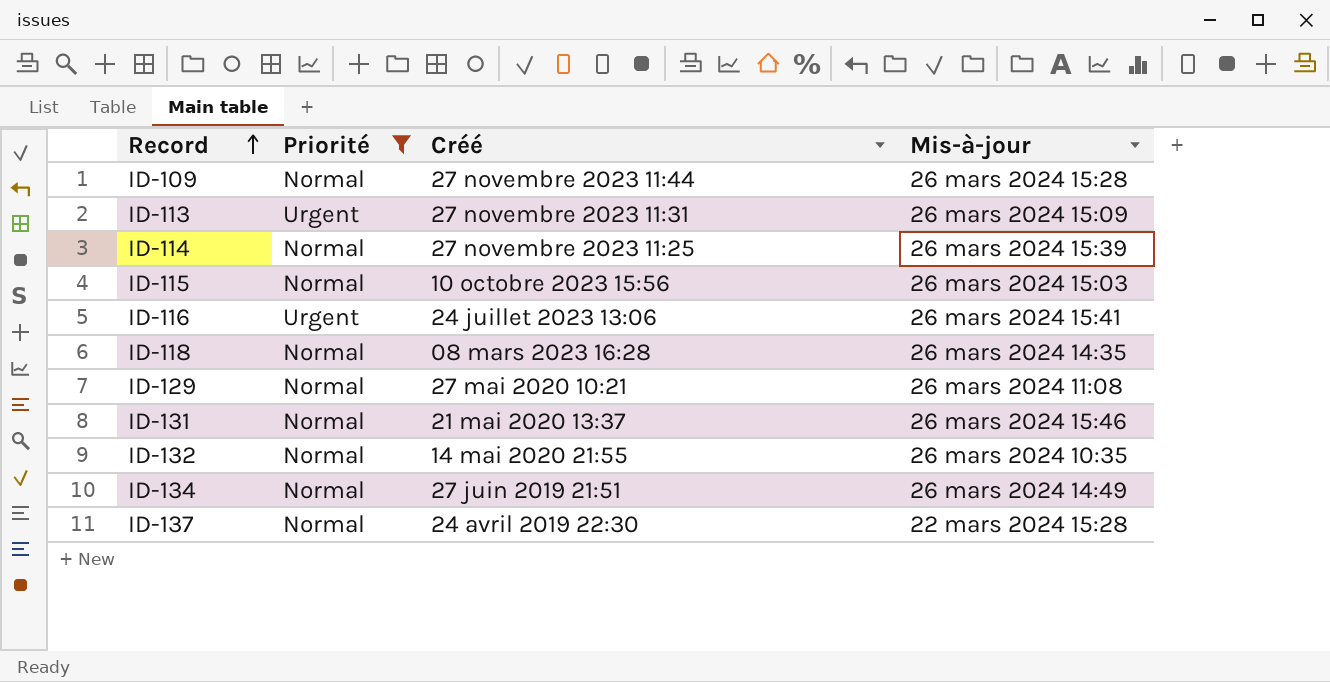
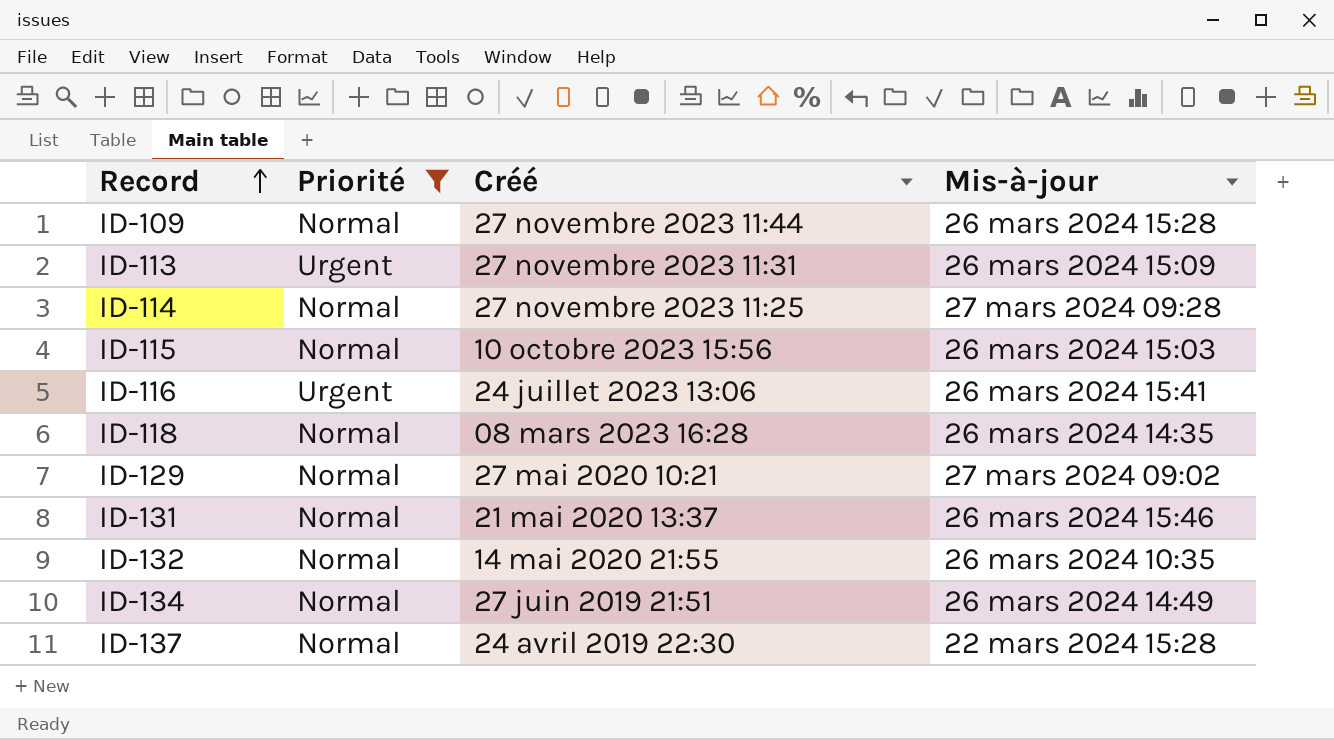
ID-114 | Mis-à-jour: 26 mars 2024 15:39 -> 27 mars 2024 09:28
ID-129 | Mis-à-jour: 26 mars 2024 11:08 -> 27 mars 2024 09:02

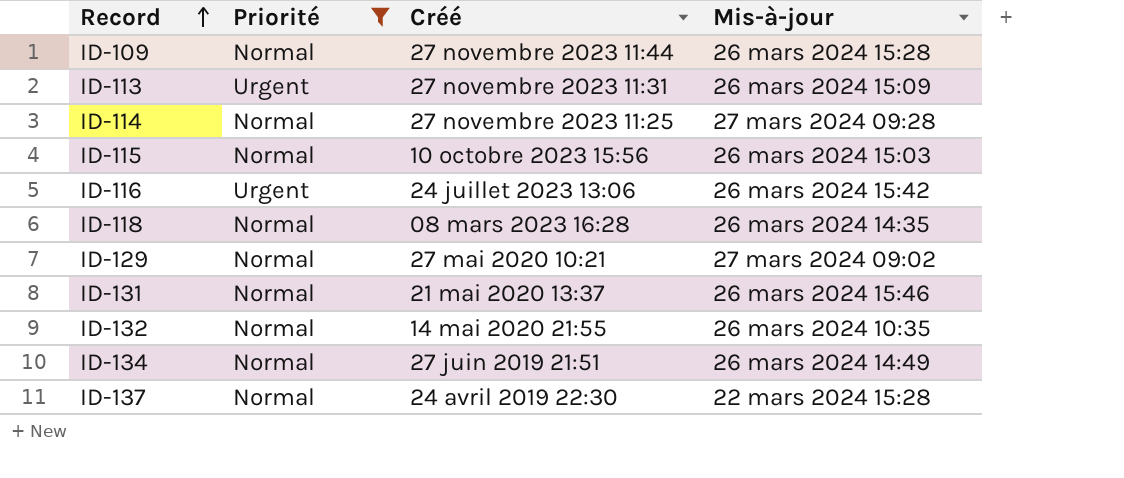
ID-116 | Mis-à-jour: 26 mars 2024 15:41 -> 26 mars 2024 15:42

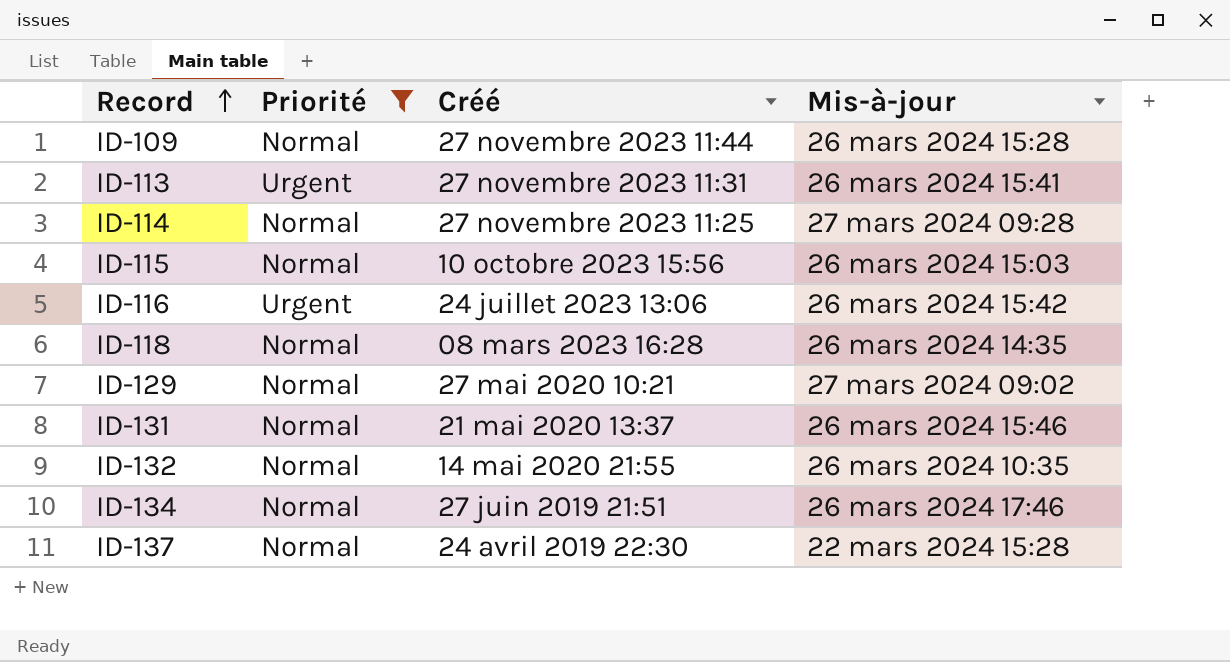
ID-113 | Mis-à-jour: 26 mars 2024 15:09 -> 26 mars 2024 15:41
ID-134 | Mis-à-jour: 26 mars 2024 14:49 -> 26 mars 2024 17:46

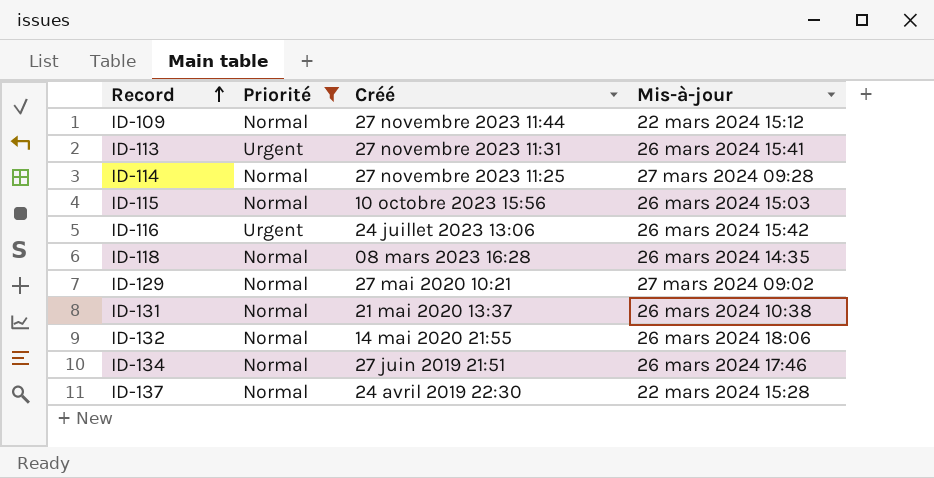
ID-109 | Mis-à-jour: 26 mars 2024 15:28 -> 22 mars 2024 15:12
ID-131 | Mis-à-jour: 26 mars 2024 15:46 -> 26 mars 2024 10:38
ID-132 | Mis-à-jour: 26 mars 2024 10:35 -> 26 mars 2024 18:06

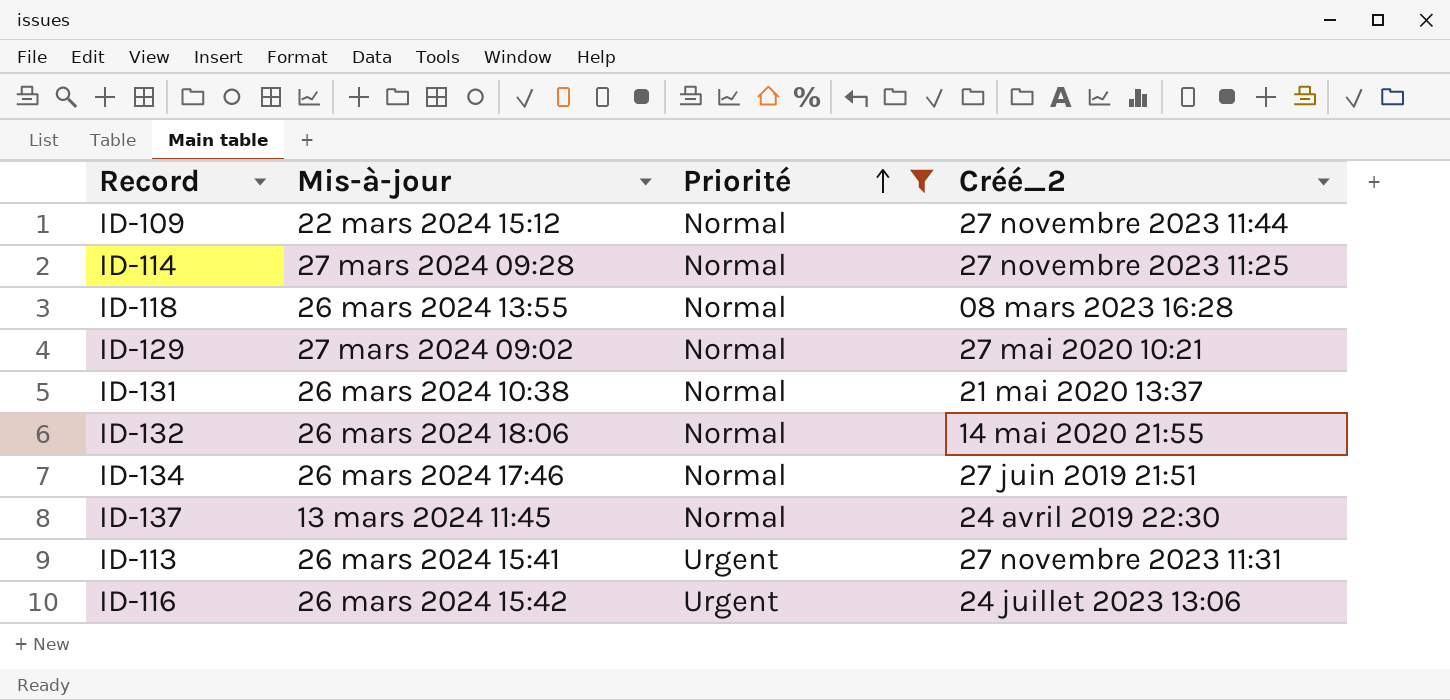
row order: Record ascending -> Priorité ascending
column Mis-à-jour | position: 4 -> 2
column name: Créé -> Créé_2
row ID-115: Normal | 10 octobre 2023 15:56 | 26 mars 2024 15:03 -> none
ID-118 | Mis-à-jour: 26 mars 2024 14:35 -> 26 mars 2024 13:55
ID-137 | Mis-à-jour: 22 mars 2024 15:28 -> 13 mars 2024 11:45

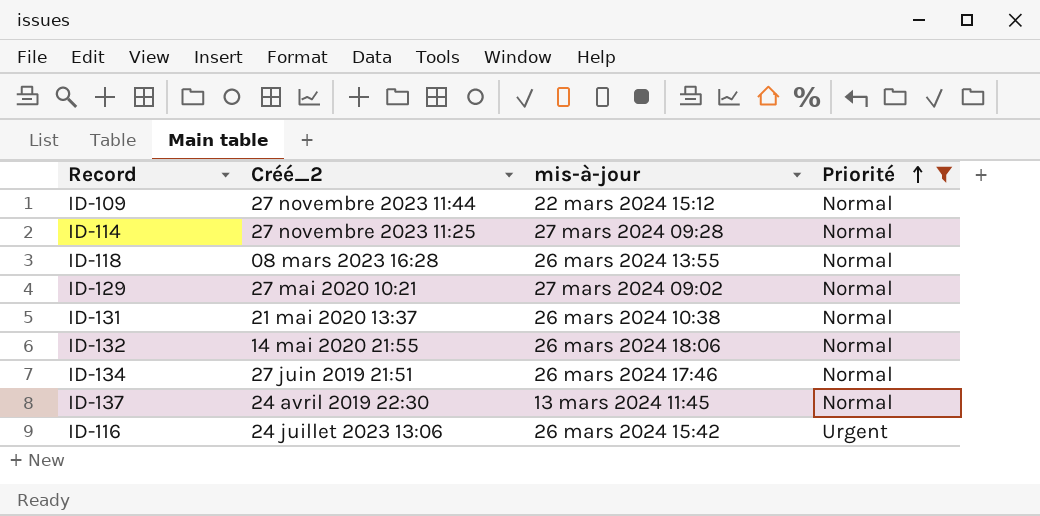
column Créé_2 | position: 4 -> 2
column name: Mis-à-jour -> mis-à-jour
row ID-113: 26 mars 2024 15:41 | Urgent | 27 novembre 2023 11:31 -> none

